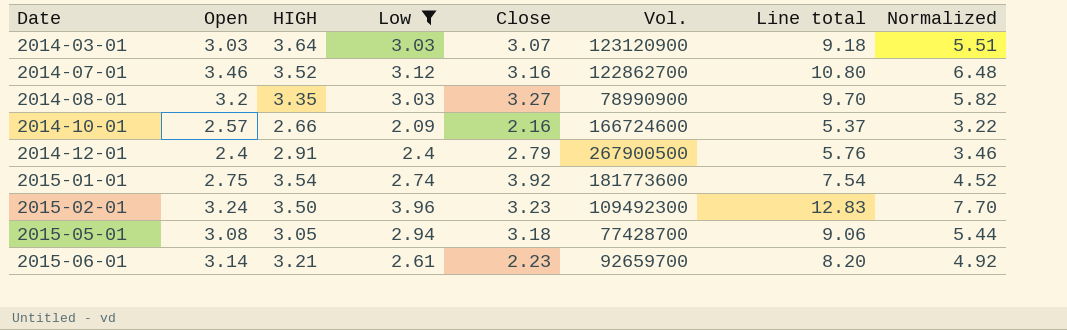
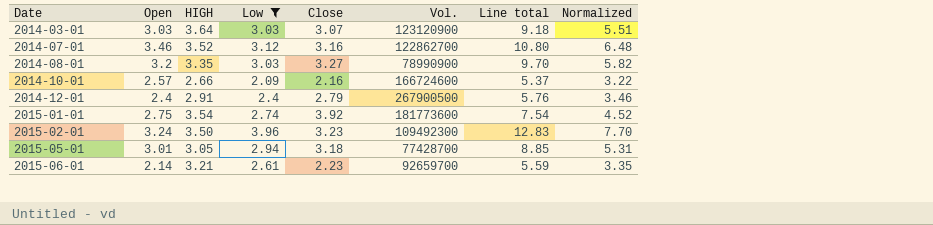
2015-05-01 | Open: 3.08 -> 3.01
2015-05-01 | Line total: 9.06 -> 8.85
2015-05-01 | Normalized: 5.44 -> 5.31
2015-06-01 | Open: 3.14 -> 2.14
2015-06-01 | Line total: 8.20 -> 5.59
2015-06-01 | Normalized: 4.92 -> 3.35

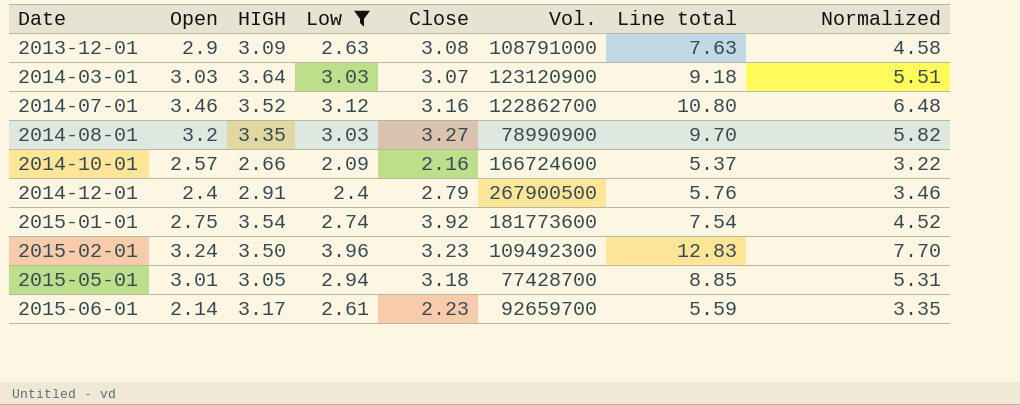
row 2013-12-01: none -> 2.9 | 3.09 | 2.63 | 3.08 | 108791000 | 7.63 | 4.58
2015-06-01 | HIGH: 3.21 -> 3.17

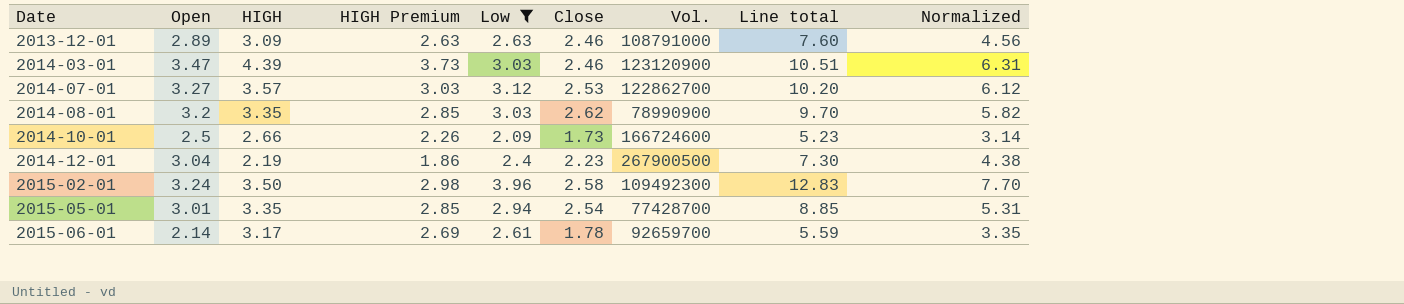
column HIGH Premium | formula: none -> [HIGH] * 0.85
row 2015-01-01: 2.75 | 3.54 | 2.74 | 3.92 | 181773600 | 7.54 | 4.52 -> none
2013-12-01 | Open: 2.9 -> 2.89
2013-12-01 | Close: 3.08 -> 2.46
2013-12-01 | Line total: 7.63 -> 7.60
2013-12-01 | Normalized: 4.58 -> 4.56
2014-03-01 | Open: 3.03 -> 3.47
2014-03-01 | HIGH: 3.64 -> 4.39
2014-03-01 | Close: 3.07 -> 2.46
2014-03-01 | Line total: 9.18 -> 10.51
2014-03-01 | Normalized: 5.51 -> 6.31
2014-07-01 | Open: 3.46 -> 3.27
2014-07-01 | HIGH: 3.52 -> 3.57
2014-07-01 | Close: 3.16 -> 2.53
2014-07-01 | Line total: 10.80 -> 10.20
2014-07-01 | Normalized: 6.48 -> 6.12
2014-08-01 | Close: 3.27 -> 2.62
2014-10-01 | Open: 2.57 -> 2.5
2014-10-01 | Close: 2.16 -> 1.73
2014-10-01 | Line total: 5.37 -> 5.23
2014-10-01 | Normalized: 3.22 -> 3.14
2014-12-01 | Open: 2.4 -> 3.04
2014-12-01 | HIGH: 2.91 -> 2.19
2014-12-01 | Close: 2.79 -> 2.23
2014-12-01 | Line total: 5.76 -> 7.30
2014-12-01 | Normalized: 3.46 -> 4.38
2015-02-01 | Close: 3.23 -> 2.58
2015-05-01 | HIGH: 3.05 -> 3.35
2015-05-01 | Close: 3.18 -> 2.54
2015-06-01 | Close: 2.23 -> 1.78

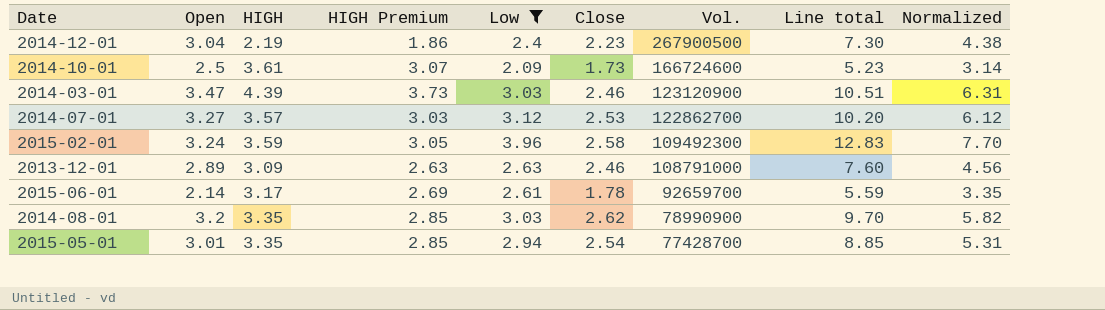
row order: Date ascending -> Vol. descending
2014-10-01 | HIGH: 2.66 -> 3.61
2014-10-01 | HIGH Premium: 2.26 -> 3.07
2015-02-01 | HIGH: 3.50 -> 3.59
2015-02-01 | HIGH Premium: 2.98 -> 3.05

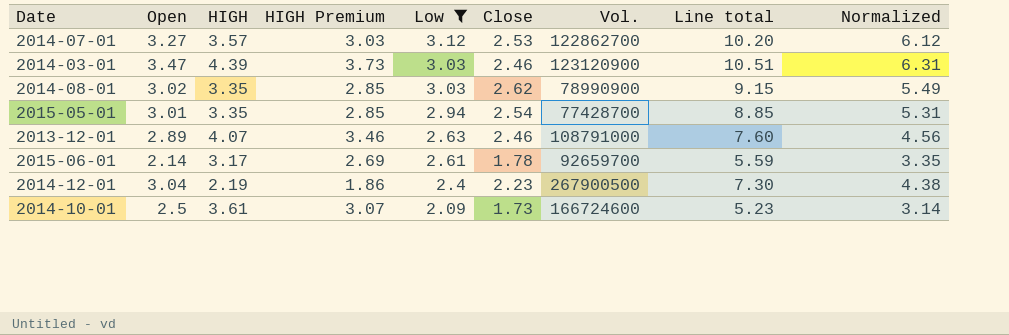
row order: Vol. descending -> Low descending
row 2015-02-01: 3.24 | 3.59 | 3.05 | 3.96 | 2.58 | 109492300 | 12.83 | 7.70 -> none
2014-08-01 | Open: 3.2 -> 3.02
2014-08-01 | Line total: 9.70 -> 9.15
2014-08-01 | Normalized: 5.82 -> 5.49
2013-12-01 | HIGH: 3.09 -> 4.07
2013-12-01 | HIGH Premium: 2.63 -> 3.46

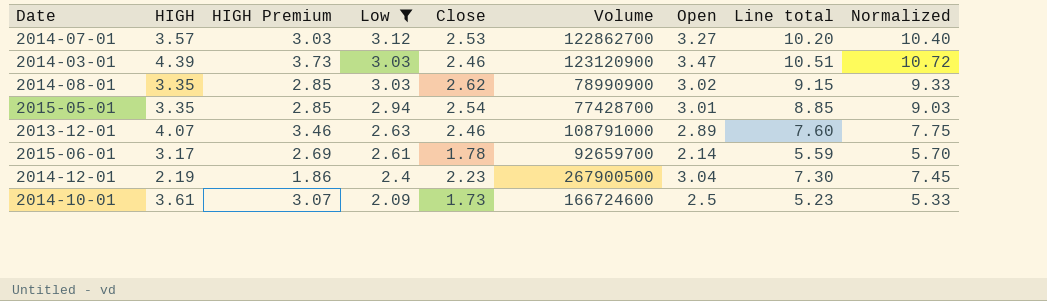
column name: Vol. -> Volume
column Open | position: 2 -> 7
column Normalized | formula: [Line total] * 0.6 -> [Line total] * 1.02

